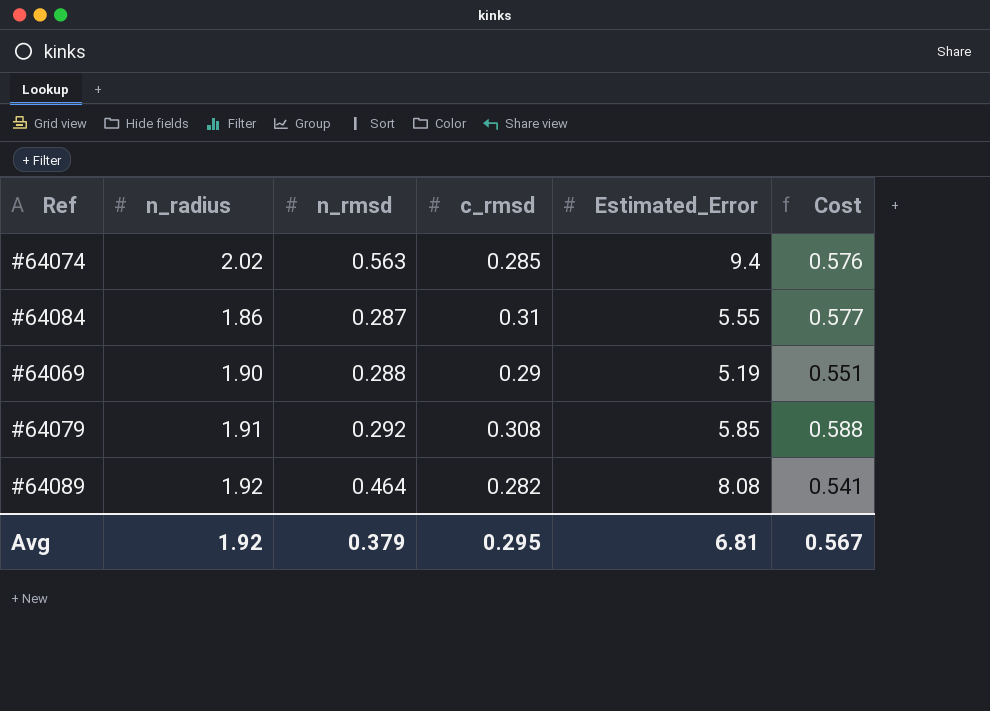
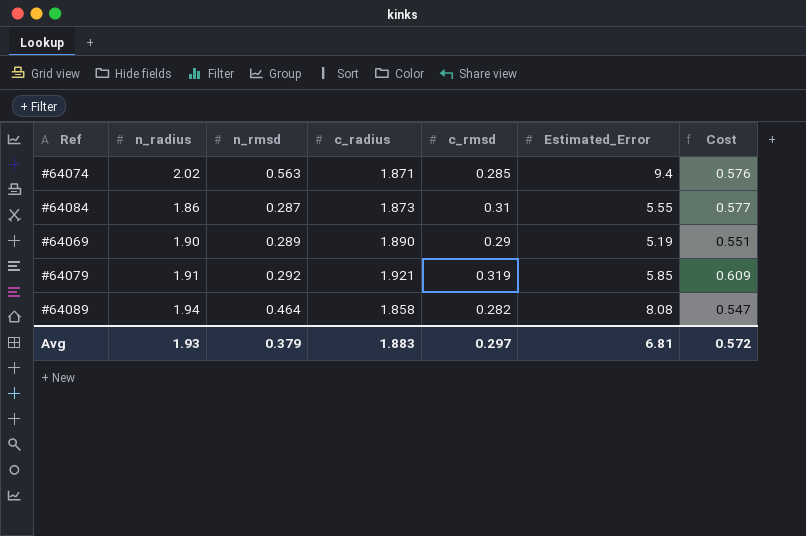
column c_radius | position: none -> 4
#64069 | n_rmsd: 0.288 -> 0.289
#64079 | c_rmsd: 0.308 -> 0.319
#64079 | Cost: 0.588 -> 0.609
#64089 | n_radius: 1.92 -> 1.94
#64089 | Cost: 0.541 -> 0.547
Avg | n_radius: 1.92 -> 1.93
Avg | c_rmsd: 0.295 -> 0.297
Avg | Cost: 0.567 -> 0.572

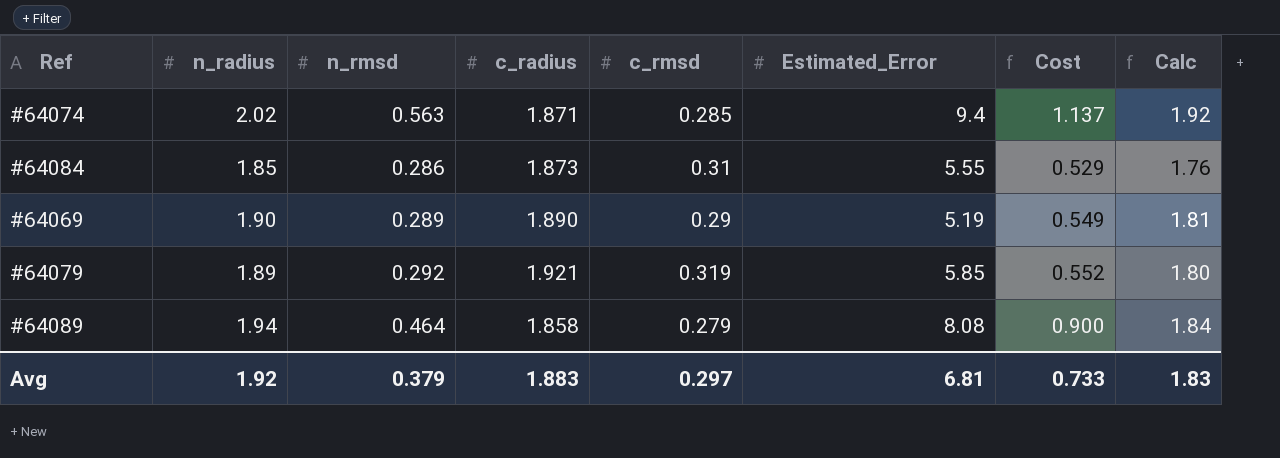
column Cost | formula: [n_radius] * [c_rmsd] -> [n_radius] * [n_rmsd]
column Calc | formula: none -> [n_radius] * 0.95
#64084 | n_radius: 1.86 -> 1.85
#64084 | n_rmsd: 0.287 -> 0.286
#64079 | n_radius: 1.91 -> 1.89
#64089 | c_rmsd: 0.282 -> 0.279
Avg | n_radius: 1.93 -> 1.92
Avg | Cost: 0.572 -> 0.733

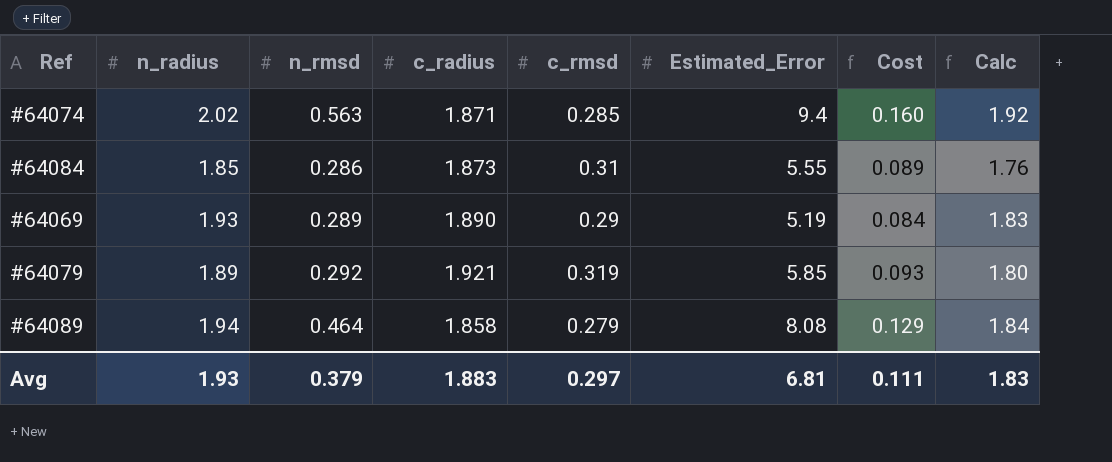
column Cost | formula: [n_radius] * [n_rmsd] -> [n_rmsd] * [c_rmsd]
#64069 | n_radius: 1.90 -> 1.93
#64069 | Calc: 1.81 -> 1.83
Avg | n_radius: 1.92 -> 1.93
Avg | Cost: 0.733 -> 0.111

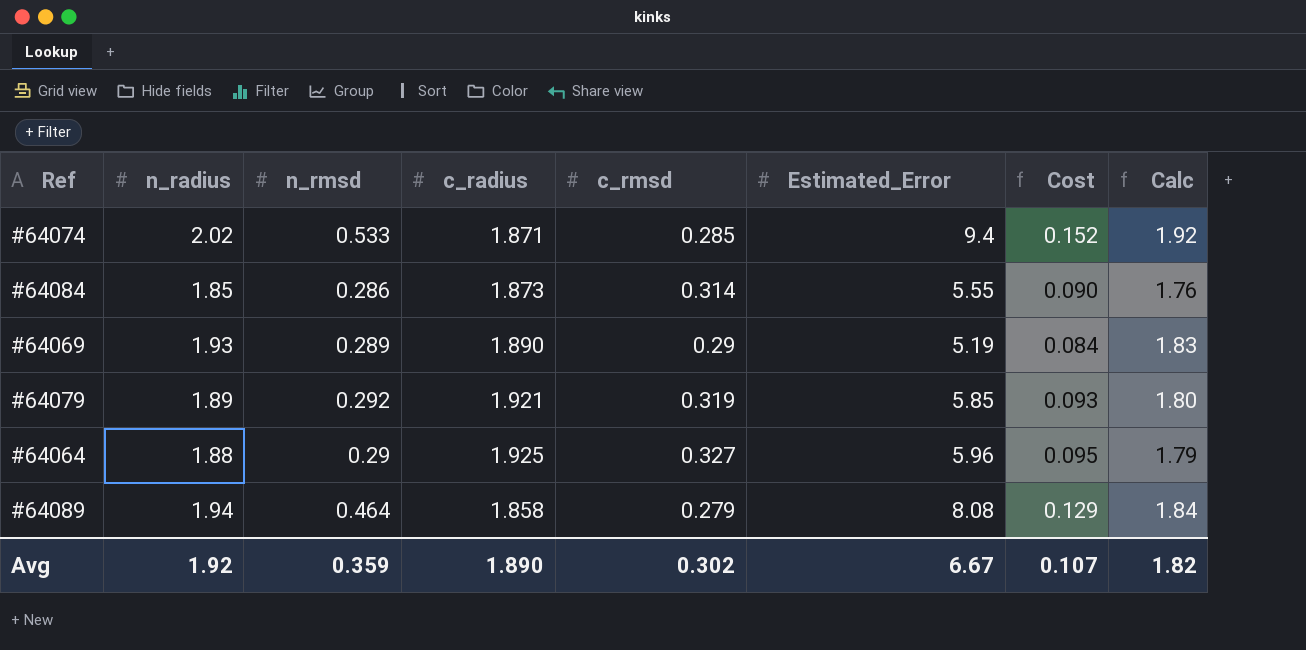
#64074 | n_rmsd: 0.563 -> 0.533
#64074 | Cost: 0.160 -> 0.152
#64084 | c_rmsd: 0.31 -> 0.314
#64084 | Cost: 0.089 -> 0.090
row #64064: none -> 1.88 | 0.29 | 1.925 | 0.327 | 5.96 | 0.095 | 1.79
Avg | n_radius: 1.93 -> 1.92
Avg | n_rmsd: 0.379 -> 0.359
Avg | c_radius: 1.883 -> 1.890
Avg | c_rmsd: 0.297 -> 0.302
Avg | Estimated_Error: 6.81 -> 6.67
Avg | Cost: 0.111 -> 0.107
Avg | Calc: 1.83 -> 1.82

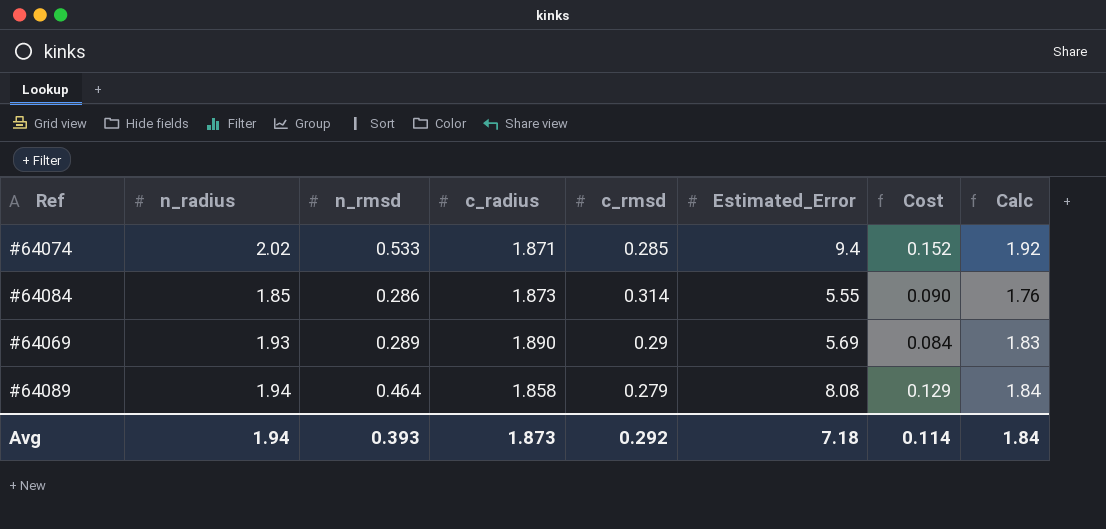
row #64079: 1.89 | 0.292 | 1.921 | 0.319 | 5.85 | 0.093 | 1.80 -> none
row #64064: 1.88 | 0.29 | 1.925 | 0.327 | 5.96 | 0.095 | 1.79 -> none
#64069 | Estimated_Error: 5.19 -> 5.69
Avg | n_radius: 1.92 -> 1.94
Avg | n_rmsd: 0.359 -> 0.393
Avg | c_radius: 1.890 -> 1.873
Avg | c_rmsd: 0.302 -> 0.292
Avg | Estimated_Error: 6.67 -> 7.18
Avg | Cost: 0.107 -> 0.114
Avg | Calc: 1.82 -> 1.84

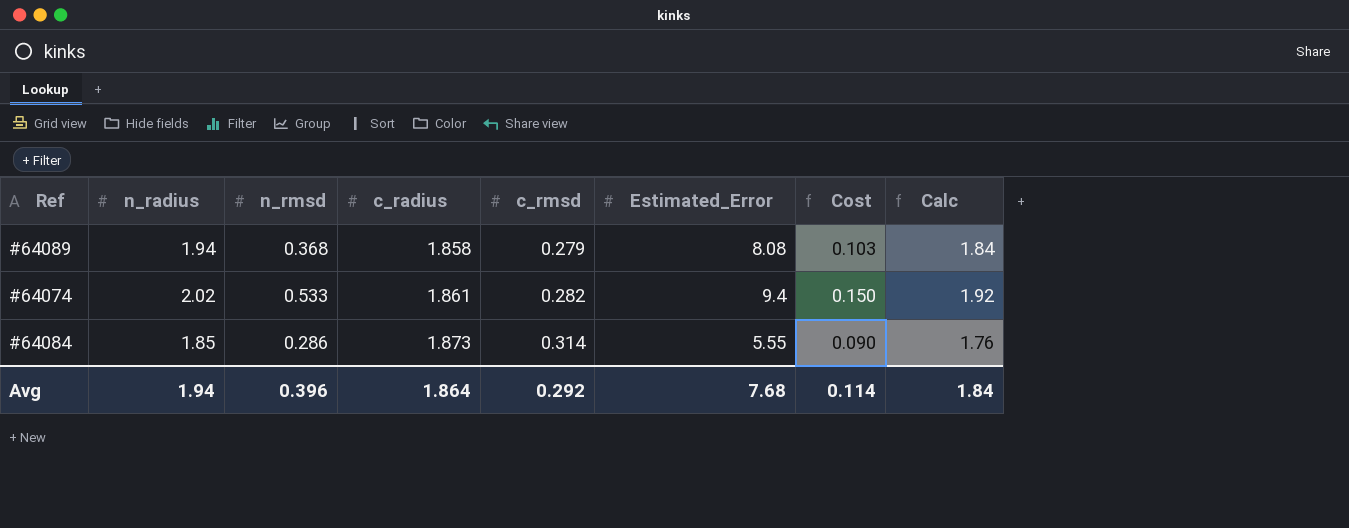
row order: none -> c_radius ascending
row #64069: 1.93 | 0.289 | 1.890 | 0.29 | 5.69 | 0.084 | 1.83 -> none
#64089 | n_rmsd: 0.464 -> 0.368
#64089 | Cost: 0.129 -> 0.103
#64074 | c_radius: 1.871 -> 1.861
#64074 | c_rmsd: 0.285 -> 0.282
#64074 | Cost: 0.152 -> 0.150
Avg | n_rmsd: 0.393 -> 0.396
Avg | c_radius: 1.873 -> 1.864
Avg | Estimated_Error: 7.18 -> 7.68

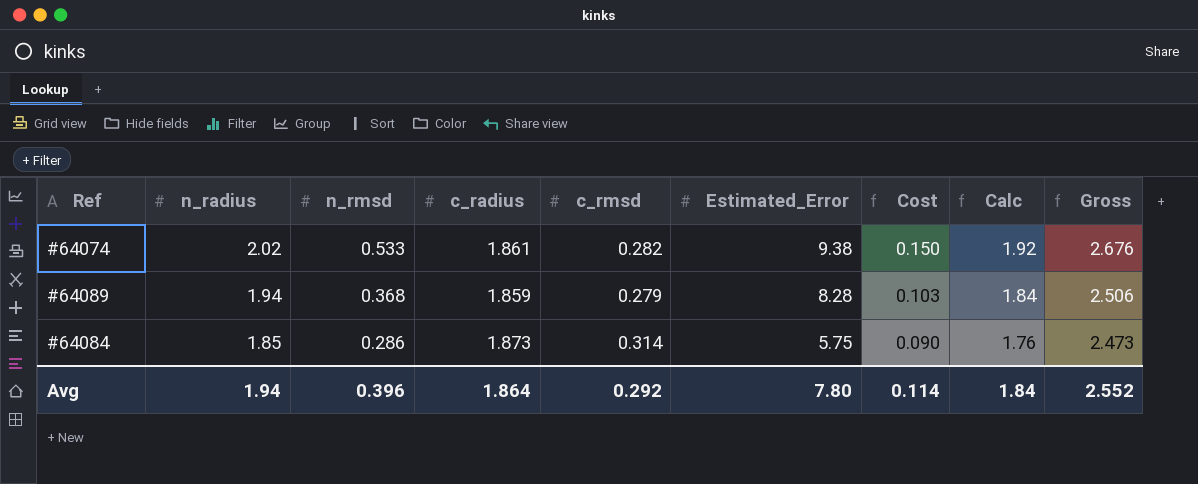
row order: c_radius ascending -> n_radius descending
column Gross | formula: none -> [n_rmsd] + [c_radius] + [c_rmsd]
#64074 | Estimated_Error: 9.4 -> 9.38
#64089 | c_radius: 1.858 -> 1.859
#64089 | Estimated_Error: 8.08 -> 8.28
#64084 | Estimated_Error: 5.55 -> 5.75
Avg | Estimated_Error: 7.68 -> 7.80

